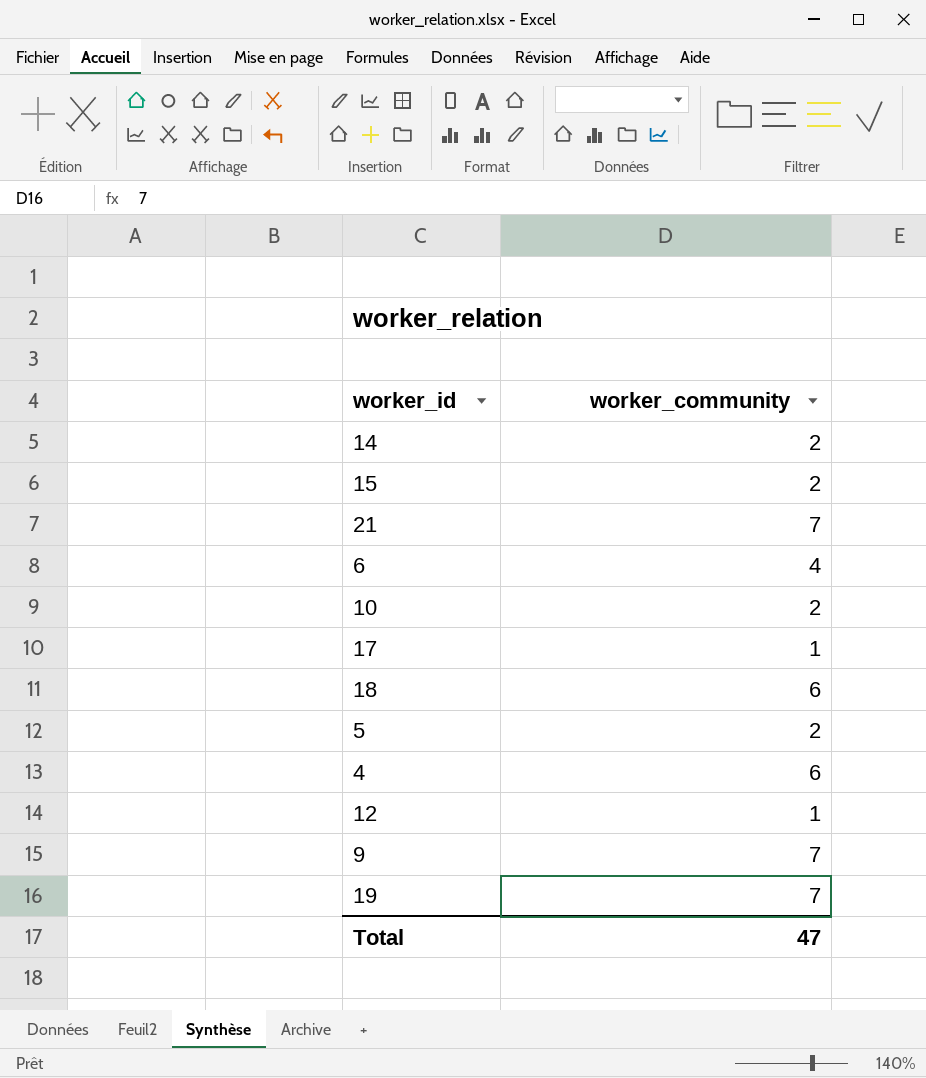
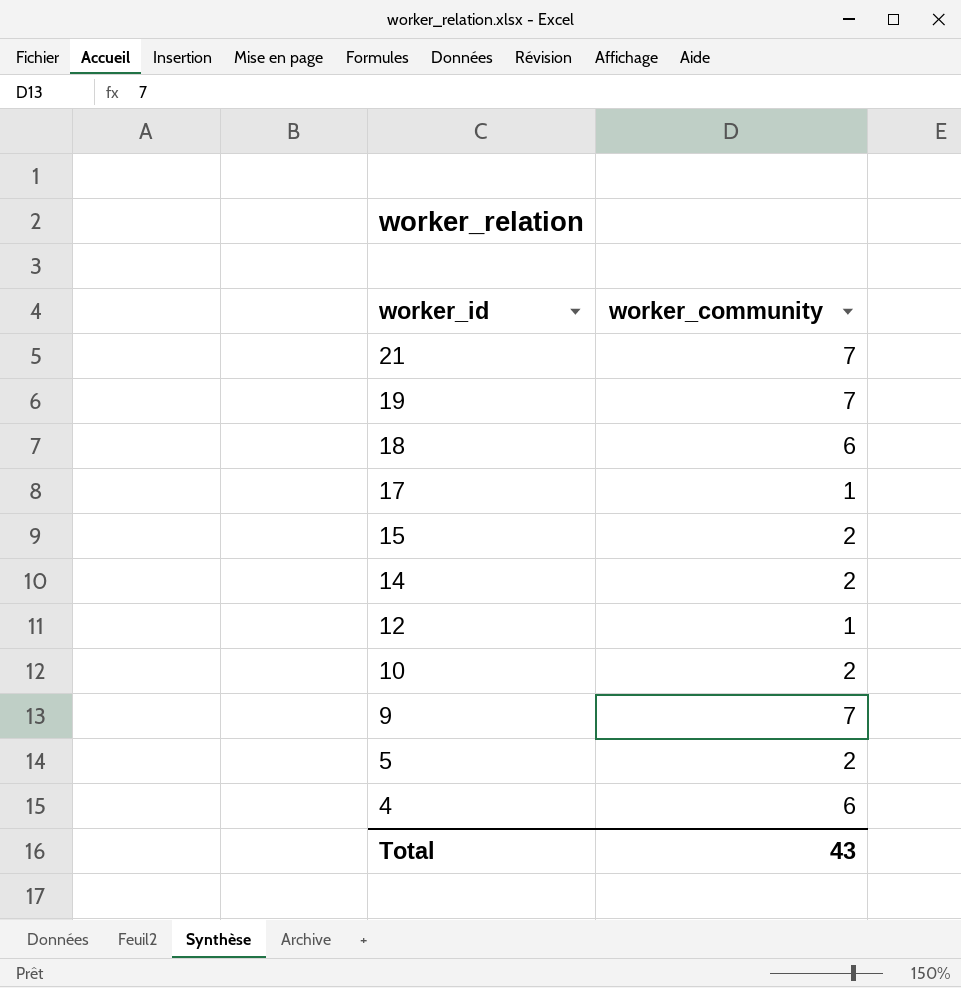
row order: none -> worker_id descending
row 6: 4 -> none
Total | worker_community: 47 -> 43

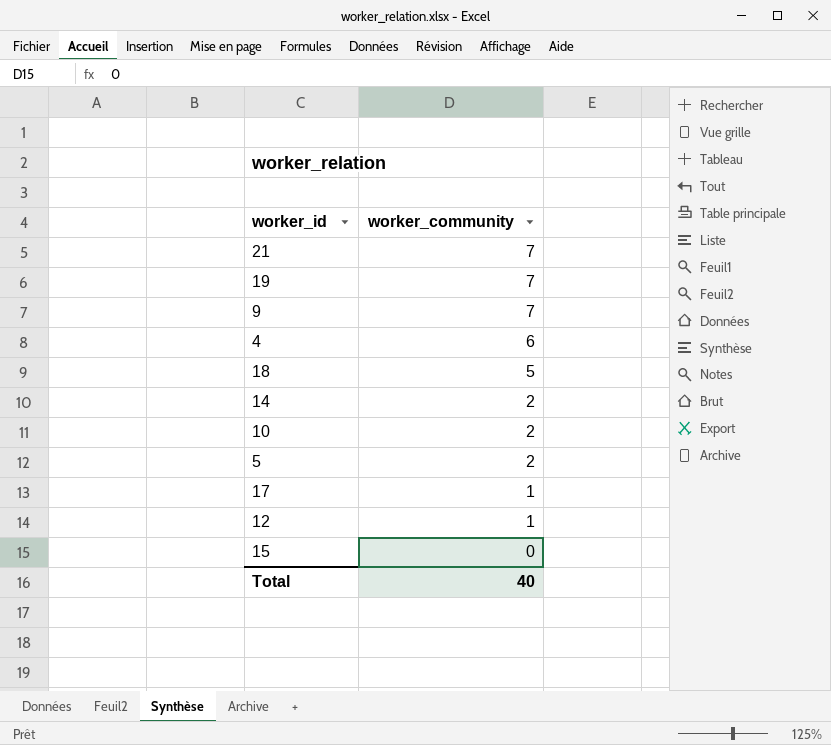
row order: worker_id descending -> worker_community descending
18 | worker_community: 6 -> 5
15 | worker_community: 2 -> 0
Total | worker_community: 43 -> 40

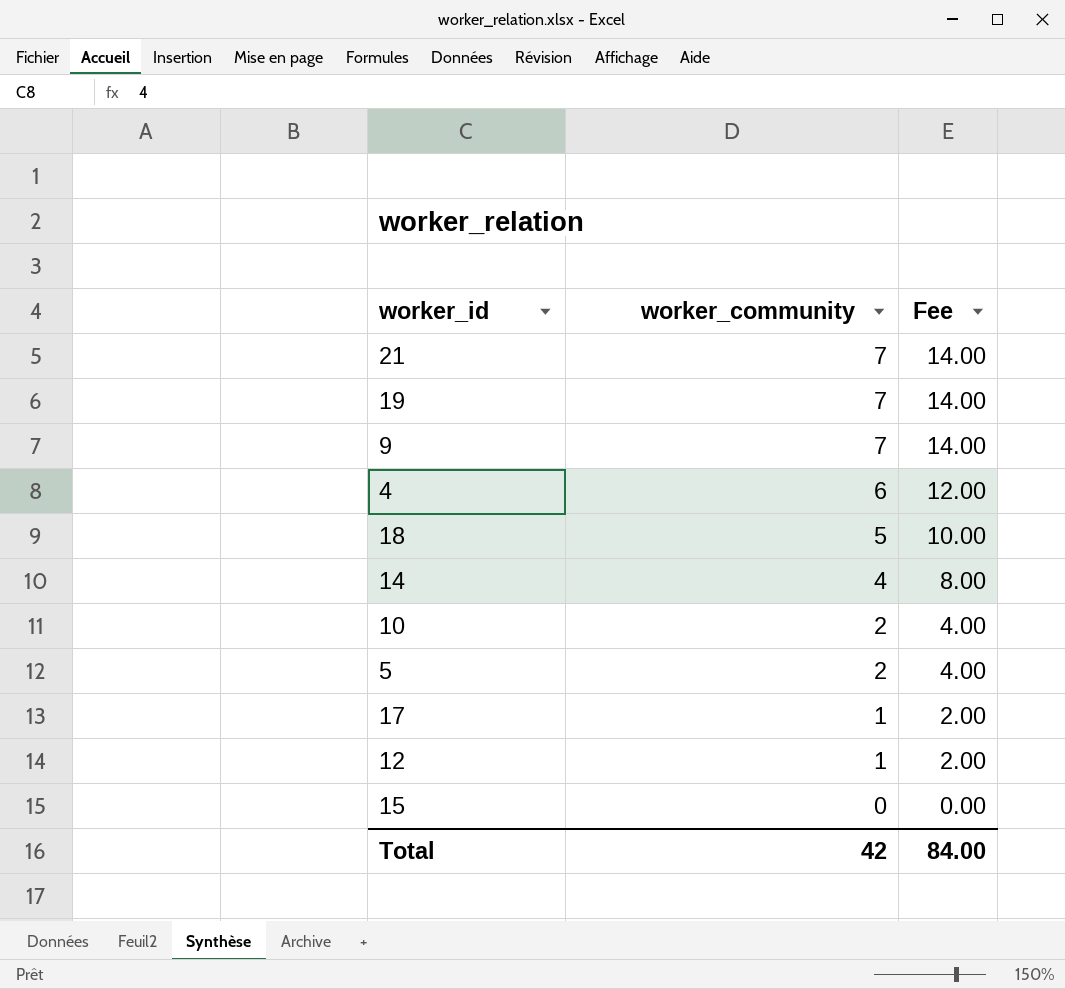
column Fee | formula: none -> [worker_community] * 2
14 | worker_community: 2 -> 4
Total | worker_community: 40 -> 42

